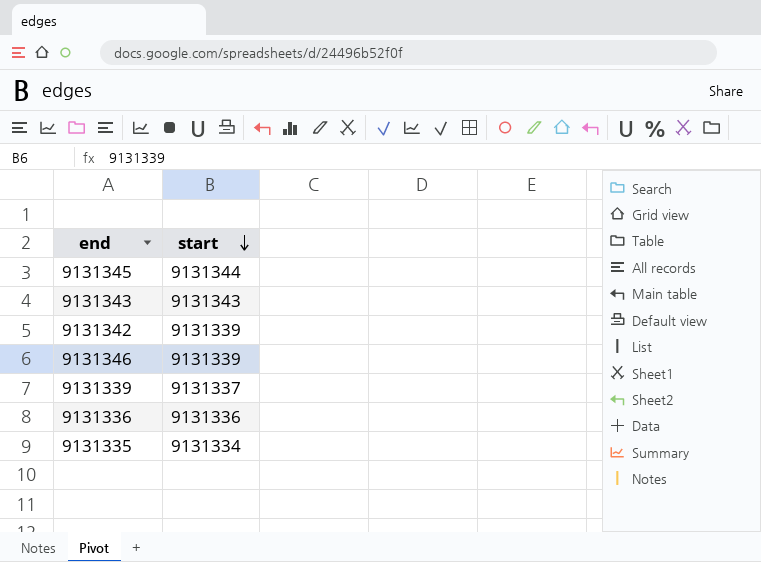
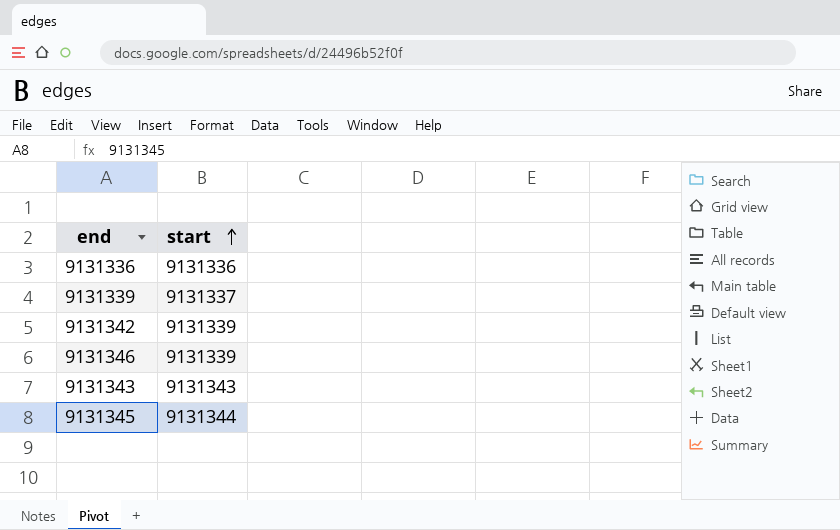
row order: start descending -> start ascending
row 9131335: 9131334 -> none

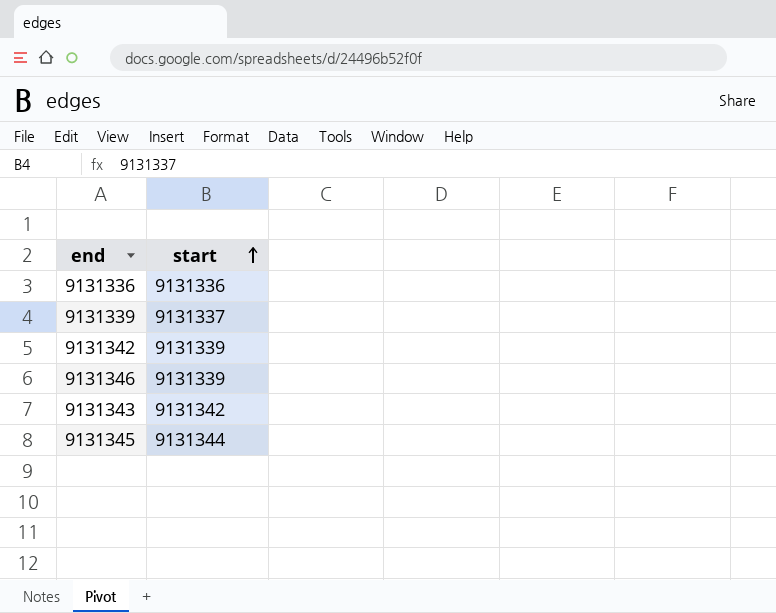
9131343 | start: 9131343 -> 9131342

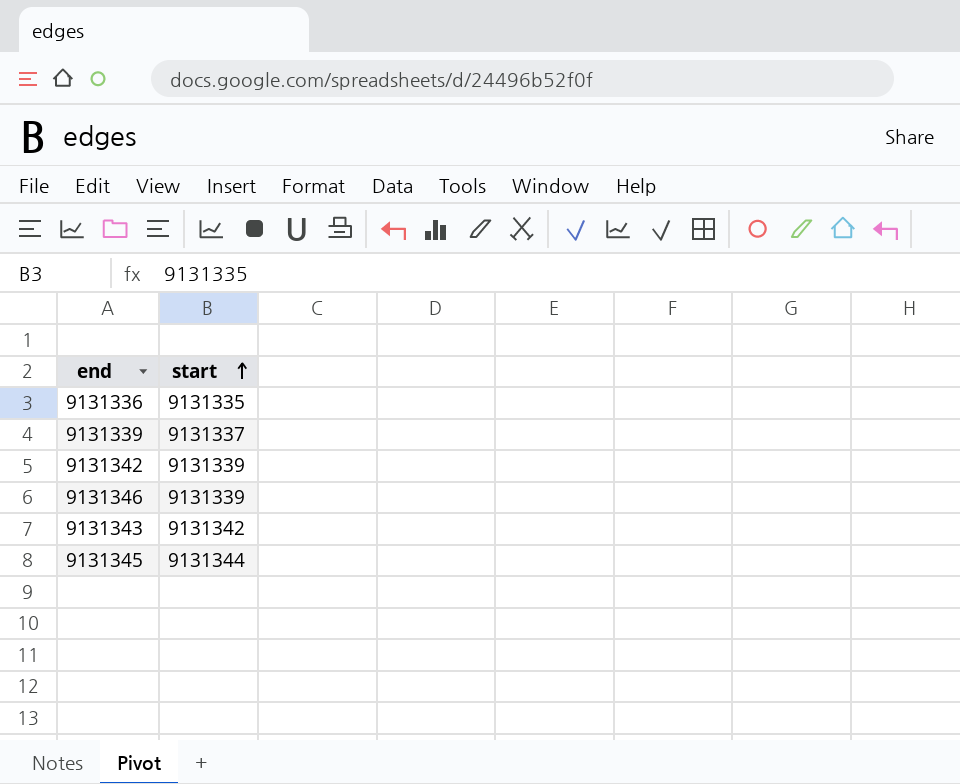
9131336 | start: 9131336 -> 9131335

